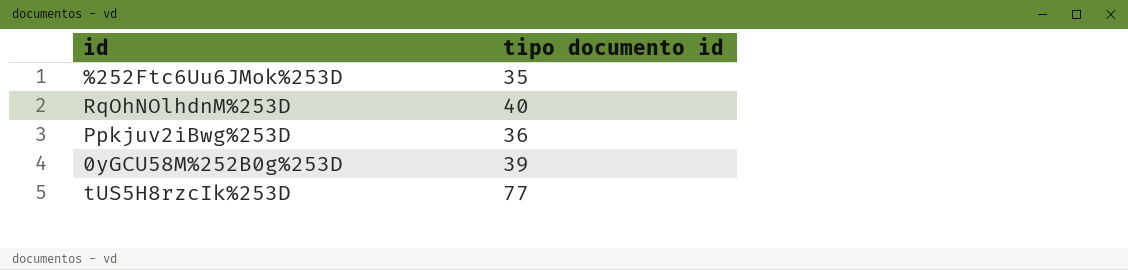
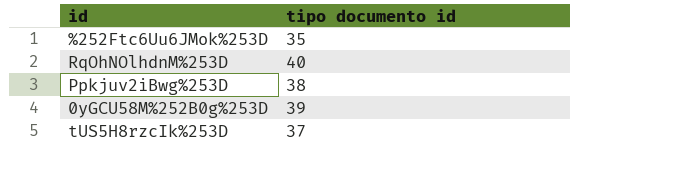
Ppkjuv2iBwg%253D | tipo documento id: 36 -> 38
tUS5H8rzcIk%253D | tipo documento id: 77 -> 37

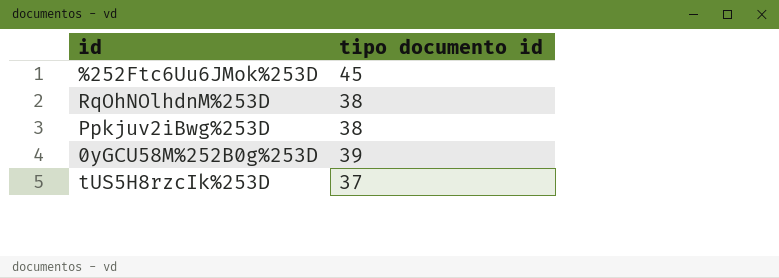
%252Ftc6Uu6JMok%253D | tipo documento id: 35 -> 45
RqOhNOlhdnM%253D | tipo documento id: 40 -> 38

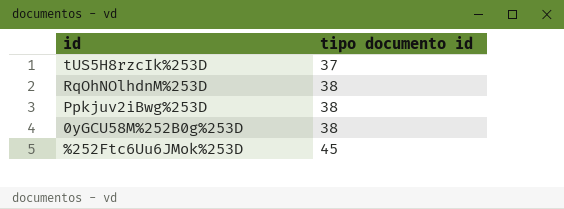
row order: none -> tipo documento id ascending
0yGCU58M%252B0g%253D | tipo documento id: 39 -> 38

